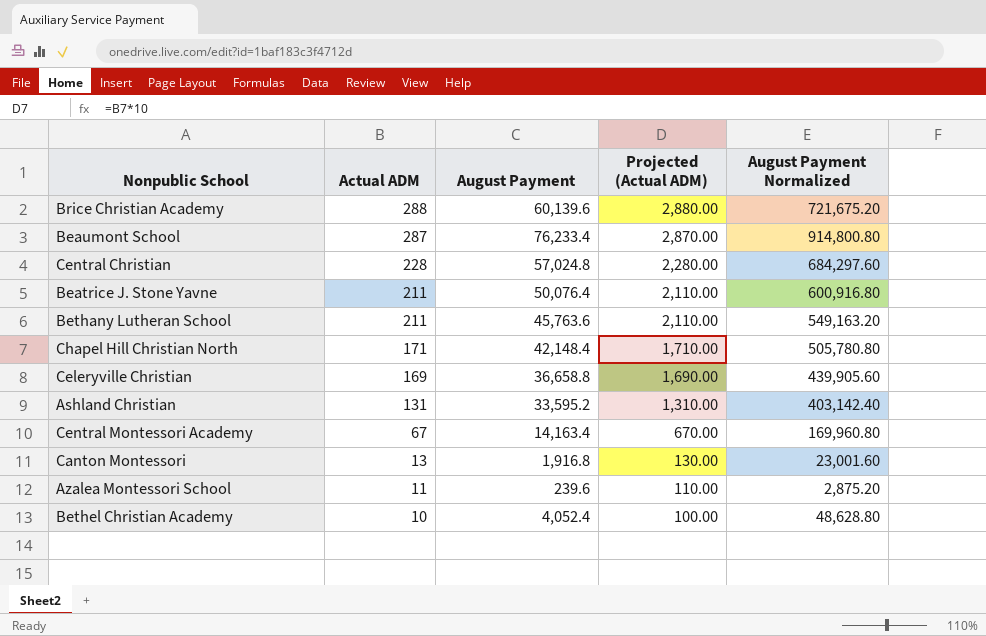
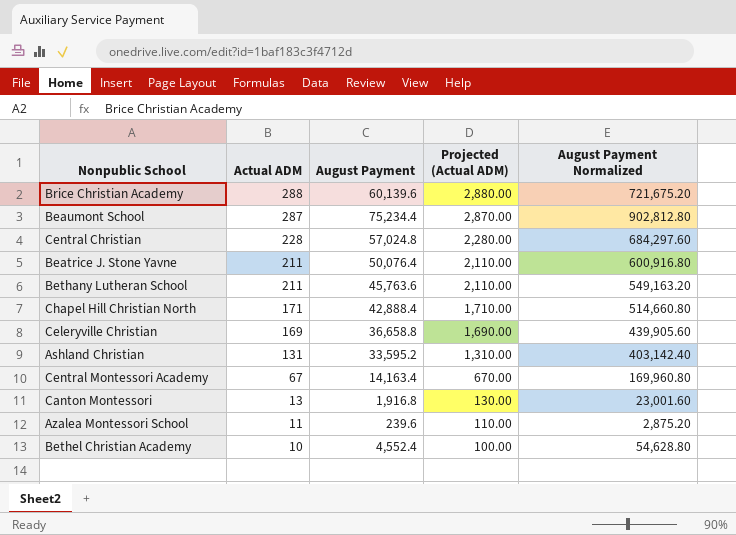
Beaumont School | August Payment: 76,233.4 -> 75,234.4
Beaumont School | August Payment Normalized: 914,800.80 -> 902,812.80
Chapel Hill Christian North | August Payment: 42,148.4 -> 42,888.4
Chapel Hill Christian North | August Payment Normalized: 505,780.80 -> 514,660.80
Bethel Christian Academy | August Payment: 4,052.4 -> 4,552.4
Bethel Christian Academy | August Payment Normalized: 48,628.80 -> 54,628.80

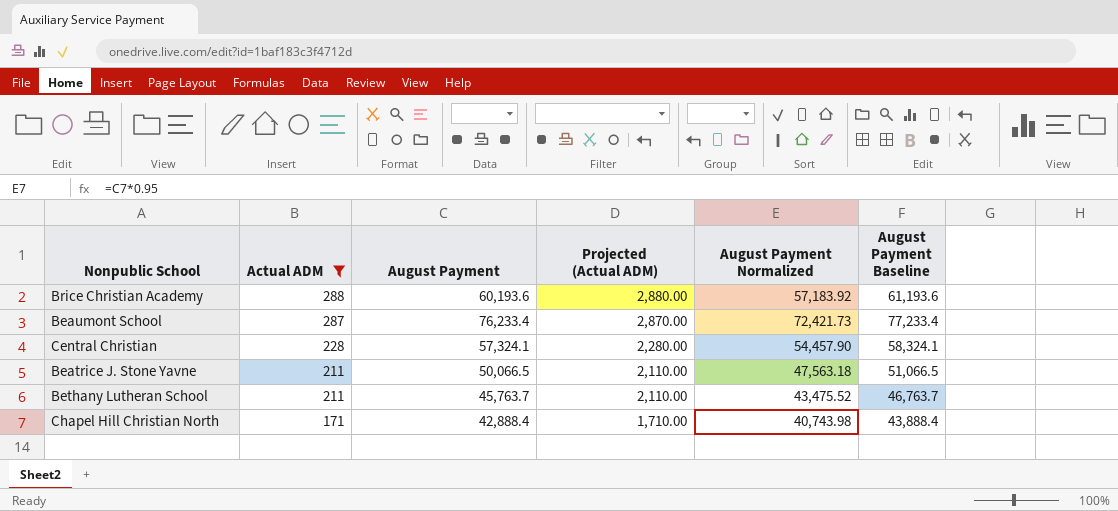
filter: none -> Actual ADM >= 171
column August Payment Normalized | formula: [August Payment] * 12 -> [August Payment] * 0.95
column August Payment Baseline | formula: none -> [August Payment] + 1000
Brice Christian Academy | August Payment: 60,139.6 -> 60,193.6
Beaumont School | August Payment: 75,234.4 -> 76,233.4
Central Christian | August Payment: 57,024.8 -> 57,324.1
Beatrice J. Stone Yavne | August Payment: 50,076.4 -> 50,066.5
Bethany Lutheran School | August Payment: 45,763.6 -> 45,763.7

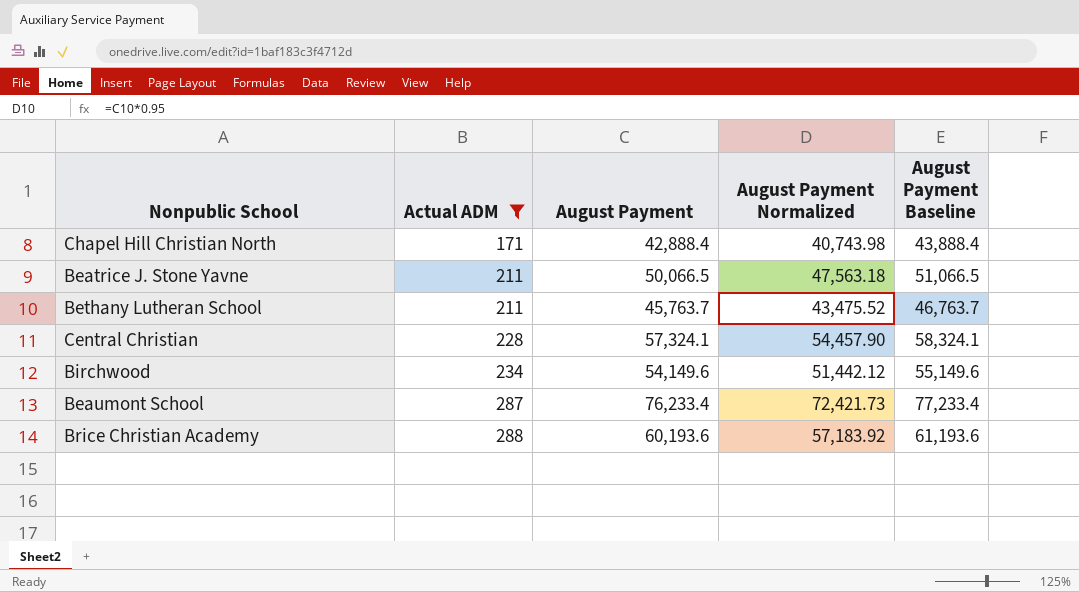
row order: Actual ADM descending -> Actual ADM ascending
column Projected (Actual ADM) | formula: [Actual ADM] * 10 -> none
row Birchwood: none -> 234 | 54,149.6 | 51,442.12 | 55,149.6

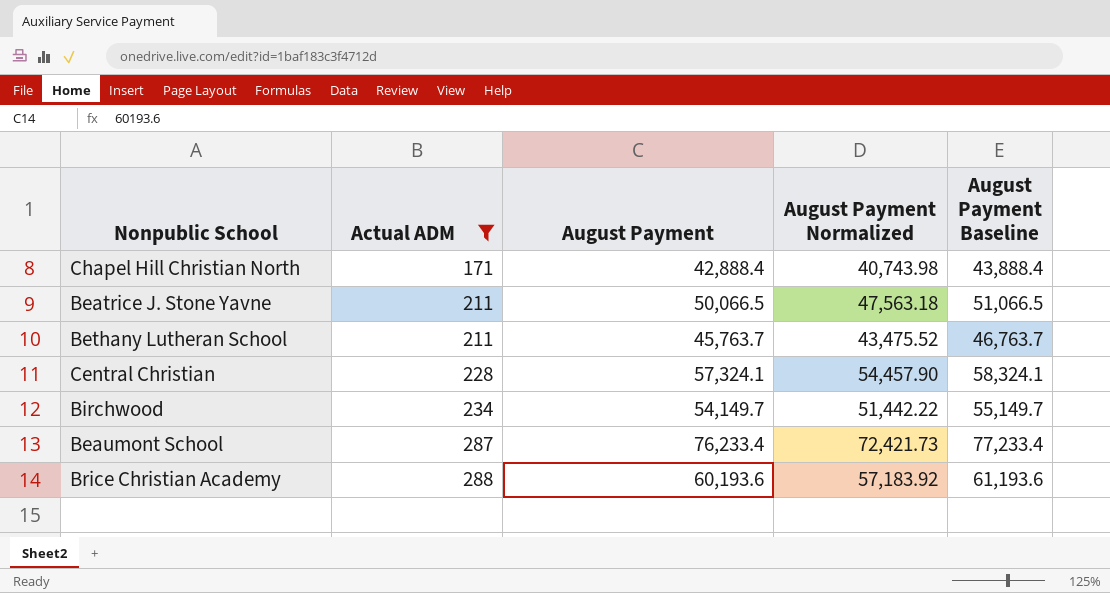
Birchwood | August Payment: 54,149.6 -> 54,149.7
Birchwood | August Payment Normalized: 51,442.12 -> 51,442.22
Birchwood | August Payment Baseline: 55,149.6 -> 55,149.7

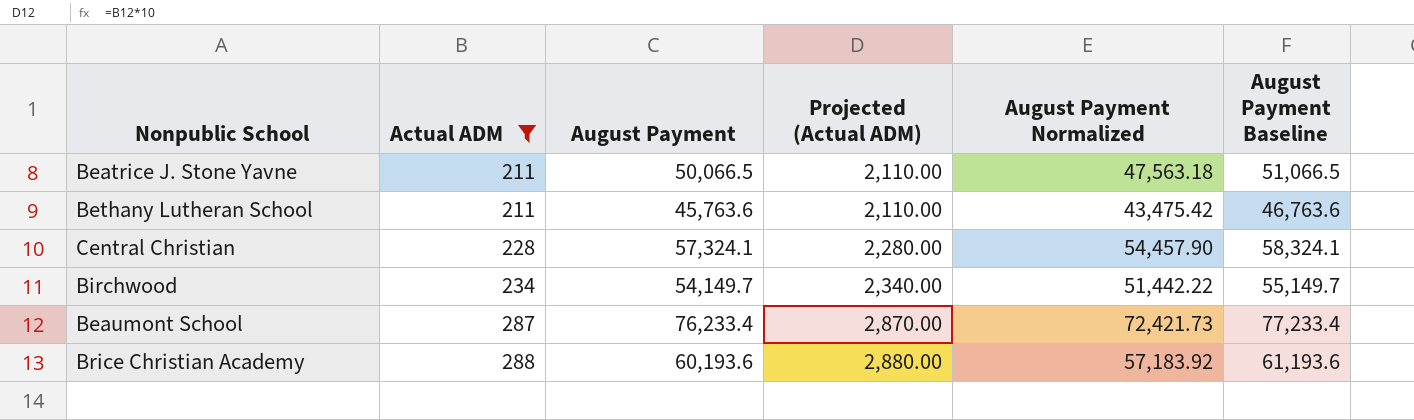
column Projected (Actual ADM) | formula: none -> [Actual ADM] * 10
row Chapel Hill Christian North: 171 | 42,888.4 | 40,743.98 | 43,888.4 -> none
Bethany Lutheran School | August Payment: 45,763.7 -> 45,763.6
Bethany Lutheran School | August Payment Normalized: 43,475.52 -> 43,475.42
Bethany Lutheran School | August Payment Baseline: 46,763.7 -> 46,763.6

